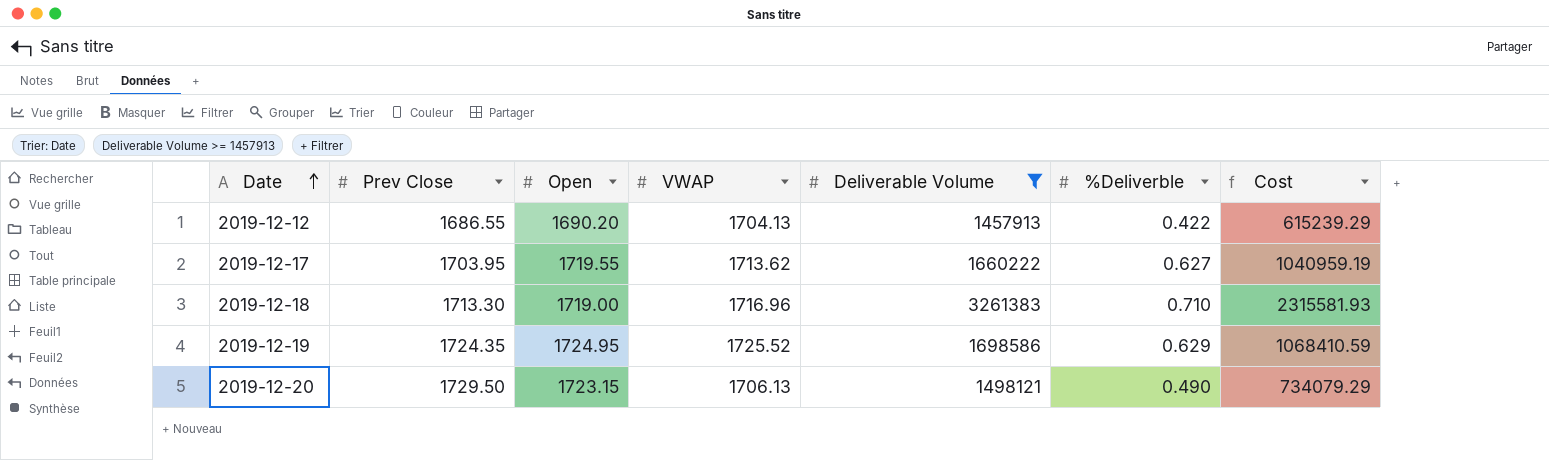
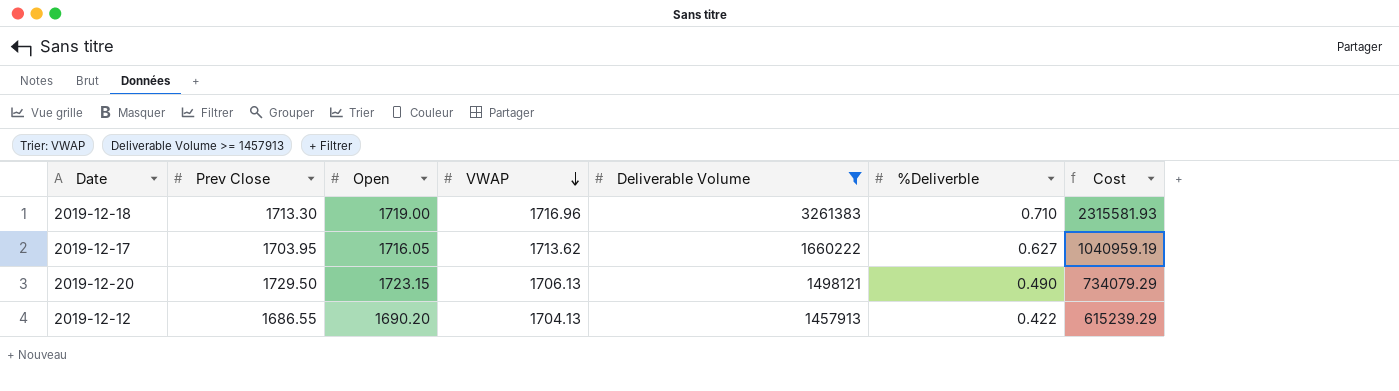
row order: Date ascending -> VWAP descending
row 2019-12-19: 1724.35 | 1724.95 | 1725.52 | 1698586 | 0.629 | 1068410.59 -> none
2019-12-17 | Open: 1719.55 -> 1716.05

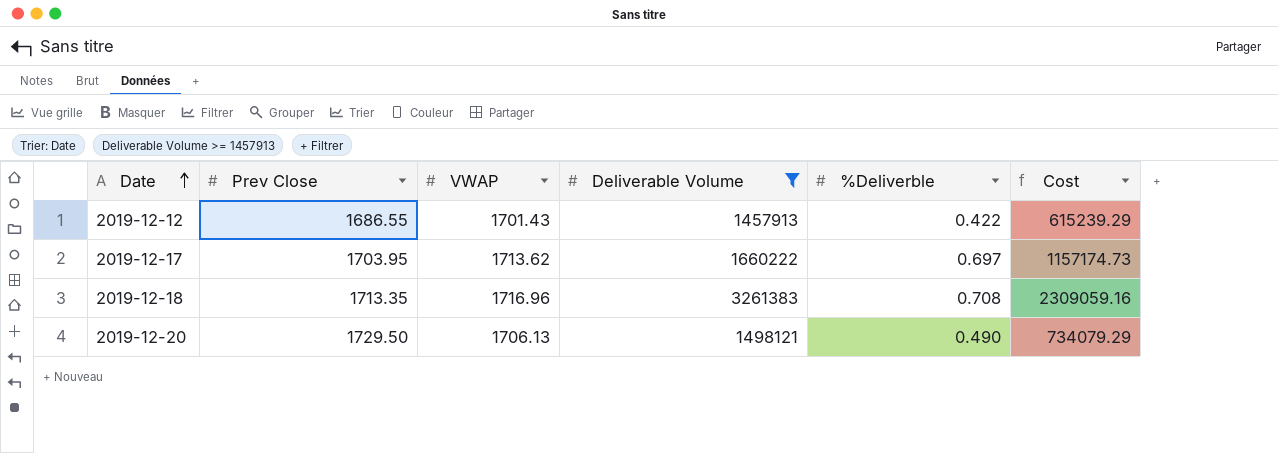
row order: VWAP descending -> Date ascending
column Open | position: 3 -> none
2019-12-12 | VWAP: 1704.13 -> 1701.43
2019-12-17 | %Deliverble: 0.627 -> 0.697
2019-12-17 | Cost: 1040959.19 -> 1157174.73
2019-12-18 | Prev Close: 1713.30 -> 1713.35
2019-12-18 | %Deliverble: 0.710 -> 0.708
2019-12-18 | Cost: 2315581.93 -> 2309059.16

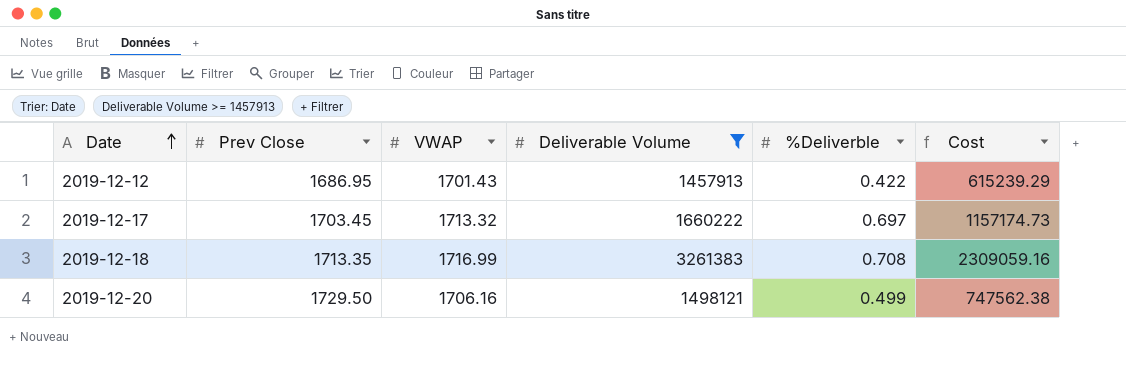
2019-12-12 | Prev Close: 1686.55 -> 1686.95
2019-12-17 | Prev Close: 1703.95 -> 1703.45
2019-12-17 | VWAP: 1713.62 -> 1713.32
2019-12-18 | VWAP: 1716.96 -> 1716.99
2019-12-20 | VWAP: 1706.13 -> 1706.16
2019-12-20 | %Deliverble: 0.490 -> 0.499
2019-12-20 | Cost: 734079.29 -> 747562.38

